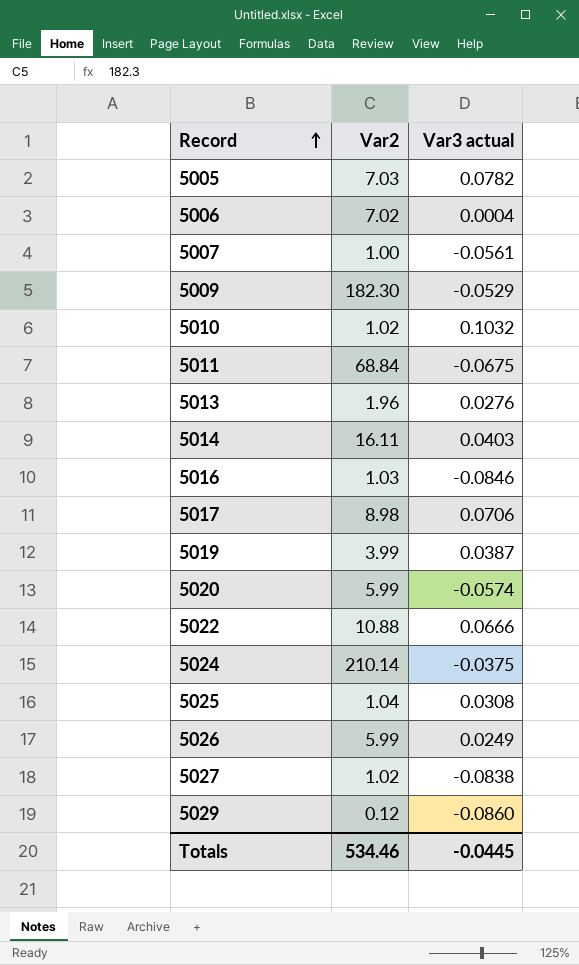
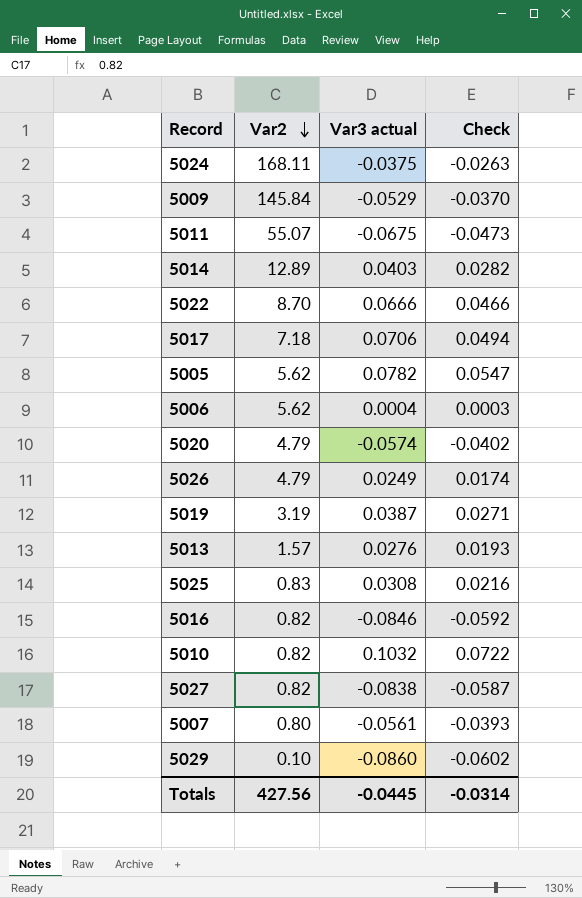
row order: Record ascending -> Var2 descending
column Check | formula: none -> [Var3 actual] * 0.7
5024 | Var2: 210.14 -> 168.11
5009 | Var2: 182.30 -> 145.84
5011 | Var2: 68.84 -> 55.07
5014 | Var2: 16.11 -> 12.89
5022 | Var2: 10.88 -> 8.70
5017 | Var2: 8.98 -> 7.18
5005 | Var2: 7.03 -> 5.62
5006 | Var2: 7.02 -> 5.62
5020 | Var2: 5.99 -> 4.79
5026 | Var2: 5.99 -> 4.79
5019 | Var2: 3.99 -> 3.19
5013 | Var2: 1.96 -> 1.57
5025 | Var2: 1.04 -> 0.83
5016 | Var2: 1.03 -> 0.82
5010 | Var2: 1.02 -> 0.82
5027 | Var2: 1.02 -> 0.82
5007 | Var2: 1.00 -> 0.80
5029 | Var2: 0.12 -> 0.10
Totals | Var2: 534.46 -> 427.56

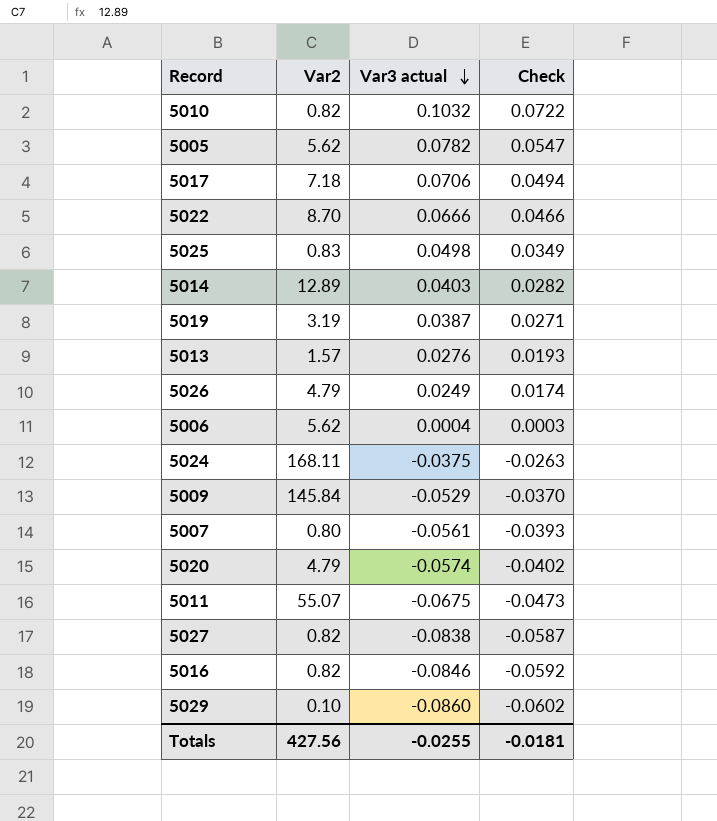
row order: Var2 descending -> Var3 actual descending
5025 | Var3 actual: 0.0308 -> 0.0498
5025 | Check: 0.0216 -> 0.0349
Totals | Var3 actual: -0.0445 -> -0.0255
Totals | Check: -0.0314 -> -0.0181

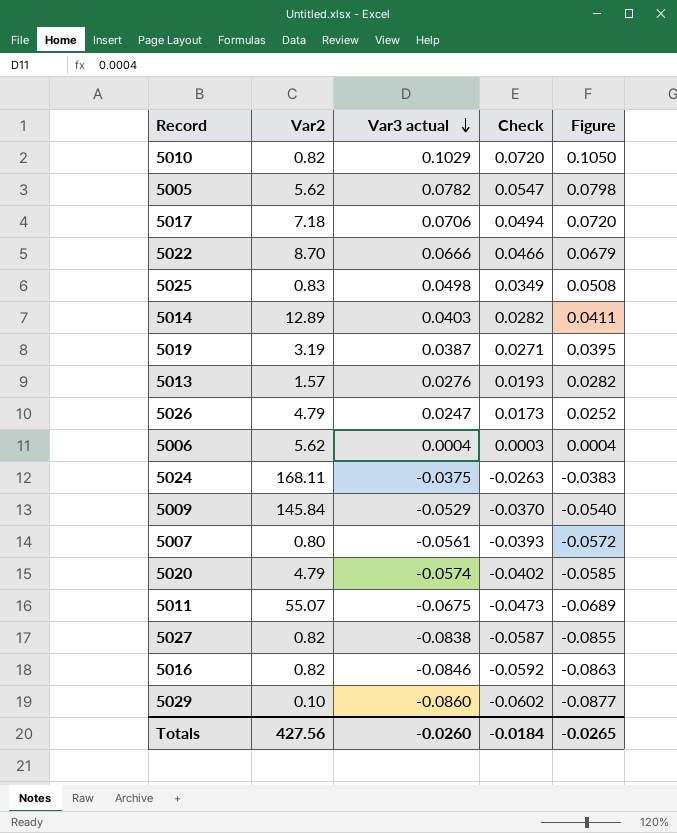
column Figure | formula: none -> [Var3 actual] * 1.02
5010 | Var3 actual: 0.1032 -> 0.1029
5010 | Check: 0.0722 -> 0.0720
5026 | Var3 actual: 0.0249 -> 0.0247
5026 | Check: 0.0174 -> 0.0173
Totals | Var3 actual: -0.0255 -> -0.0260
Totals | Check: -0.0181 -> -0.0184

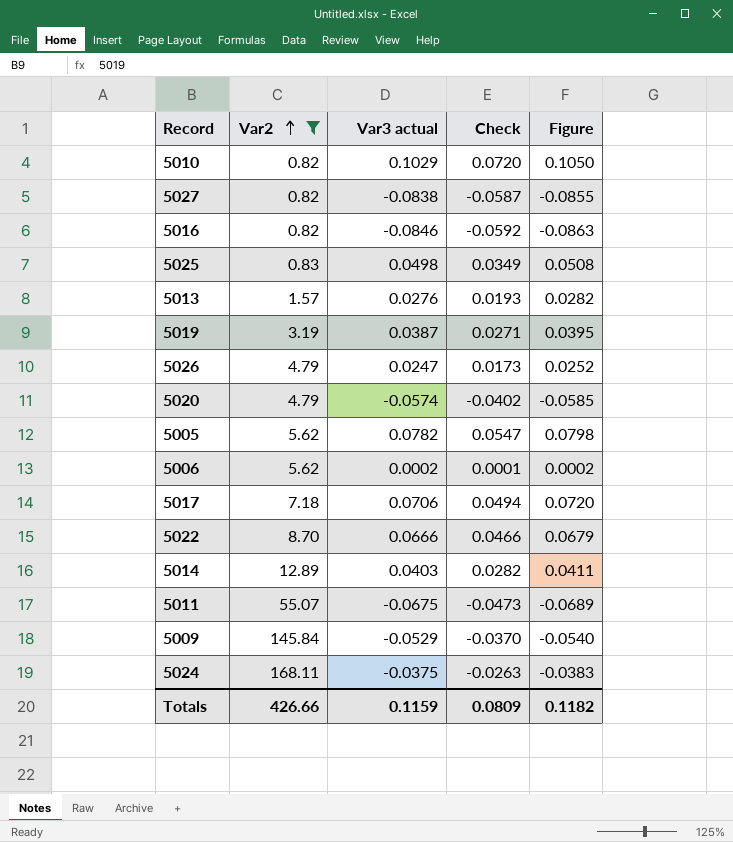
filter: none -> Var2 >= 0.82
row order: Var3 actual descending -> Var2 ascending
5006 | Var3 actual: 0.0004 -> 0.0002
5006 | Check: 0.0003 -> 0.0001
5006 | Figure: 0.0004 -> 0.0002
Totals | Var2: 427.56 -> 426.66
Totals | Var3 actual: -0.0260 -> 0.1159
Totals | Check: -0.0184 -> 0.0809
Totals | Figure: -0.0265 -> 0.1182

